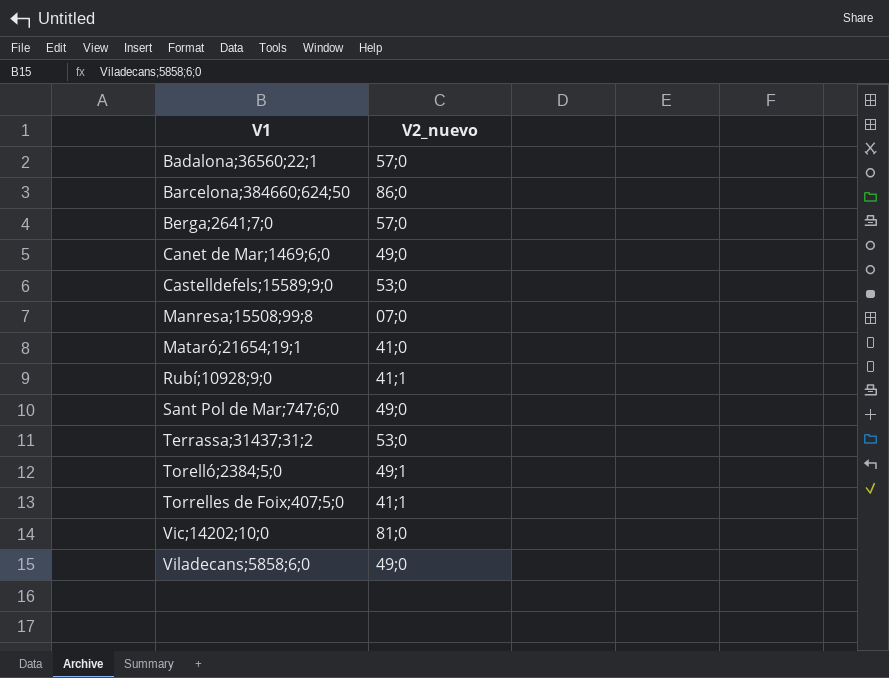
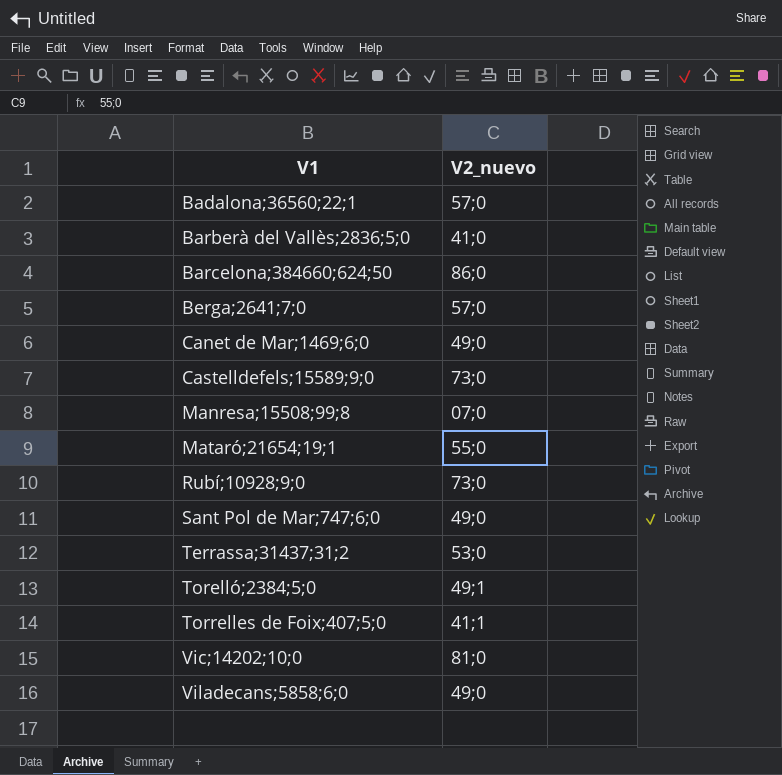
row Barberà del Vallès;2836;5;0: none -> 41;0
Castelldefels;15589;9;0 | V2_nuevo: 53;0 -> 73;0
Mataró;21654;19;1 | V2_nuevo: 41;0 -> 55;0
Rubí;10928;9;0 | V2_nuevo: 41;1 -> 73;0

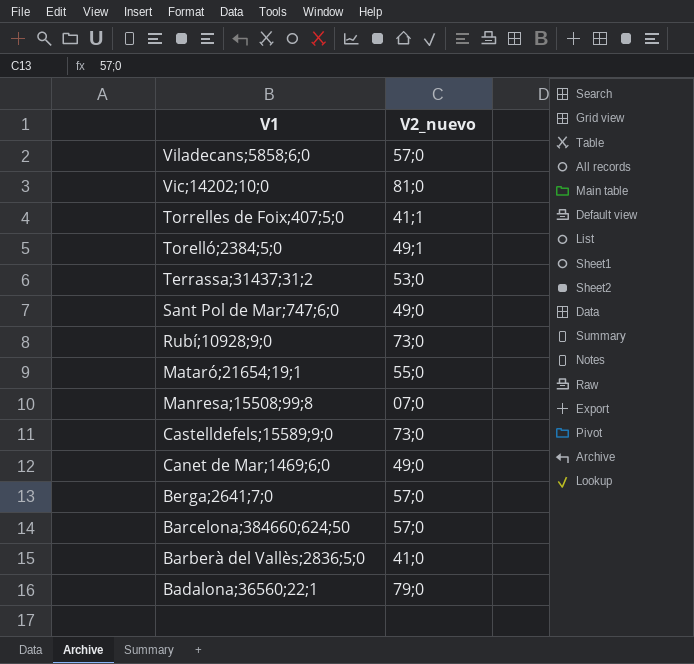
row order: V1 ascending -> V1 descending
Viladecans;5858;6;0 | V2_nuevo: 49;0 -> 57;0
Barcelona;384660;624;50 | V2_nuevo: 86;0 -> 57;0
Badalona;36560;22;1 | V2_nuevo: 57;0 -> 79;0

